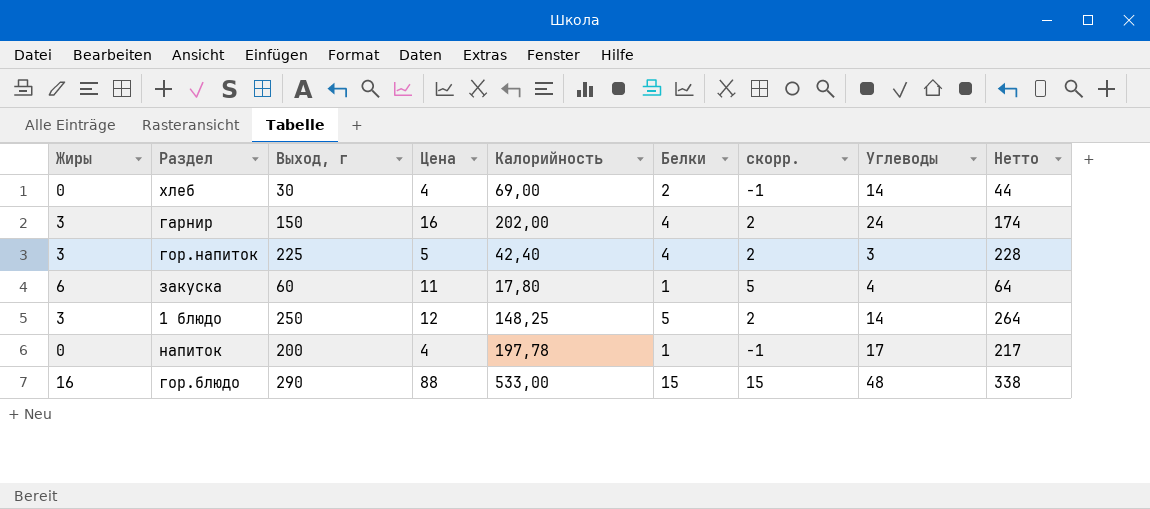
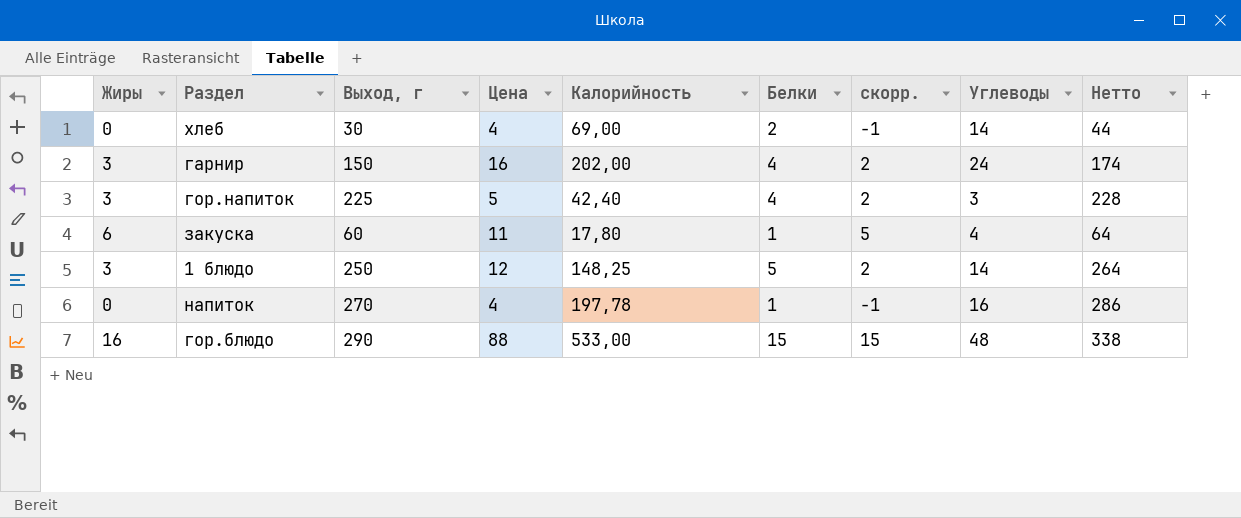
напиток | Выход, г: 200 -> 270
напиток | Углеводы: 17 -> 16
напиток | Нетто: 217 -> 286

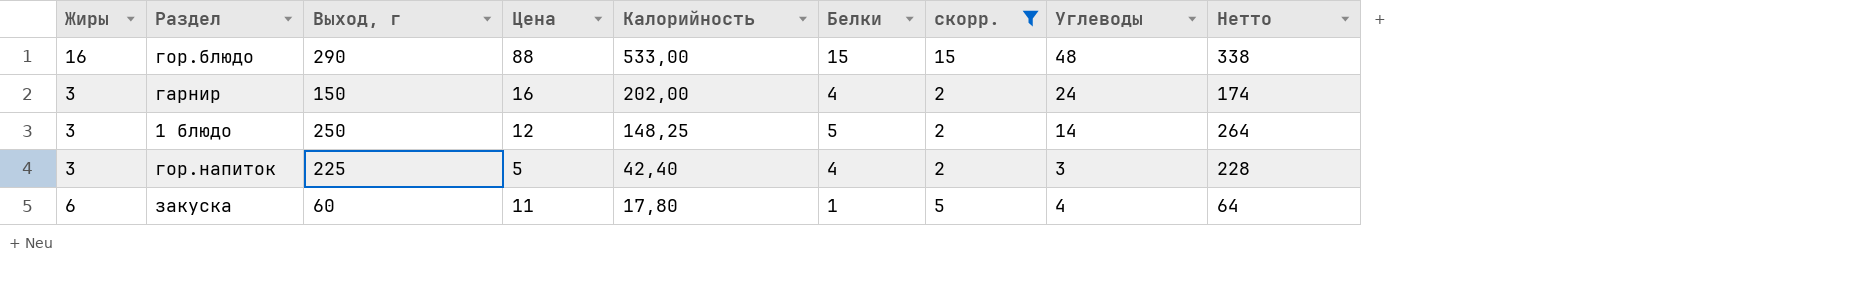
filter: none -> скорр. != -1
row order: none -> Калорийность descending

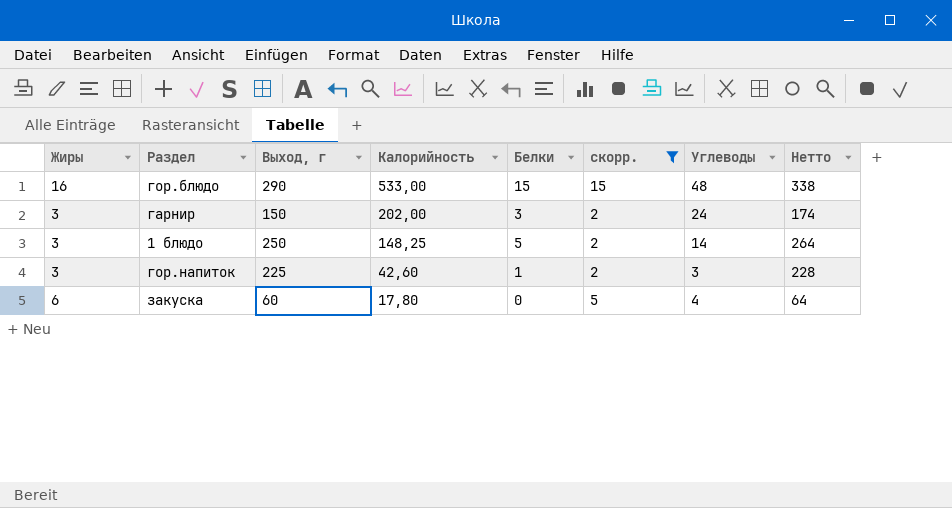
column Цена | position: 4 -> none
гарнир | Белки: 4 -> 3
гор.напиток | Калорийность: 42,40 -> 42,60
гор.напиток | Белки: 4 -> 1
закуска | Белки: 1 -> 0

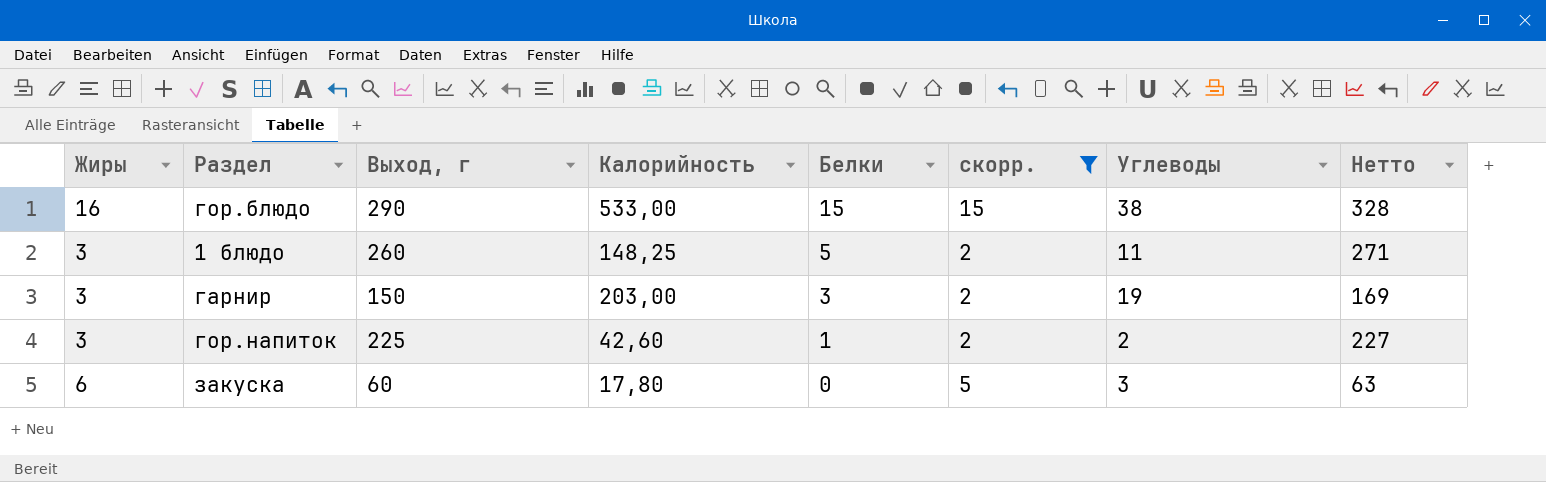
row order: Калорийность descending -> Белки descending
гор.блюдо | Углеводы: 48 -> 38
гор.блюдо | Нетто: 338 -> 328
1 блюдо | Выход, г: 250 -> 260
1 блюдо | Углеводы: 14 -> 11
1 блюдо | Нетто: 264 -> 271
гарнир | Калорийность: 202,00 -> 203,00
гарнир | Углеводы: 24 -> 19
гарнир | Нетто: 174 -> 169
гор.напиток | Углеводы: 3 -> 2
гор.напиток | Нетто: 228 -> 227
закуска | Углеводы: 4 -> 3
закуска | Нетто: 64 -> 63

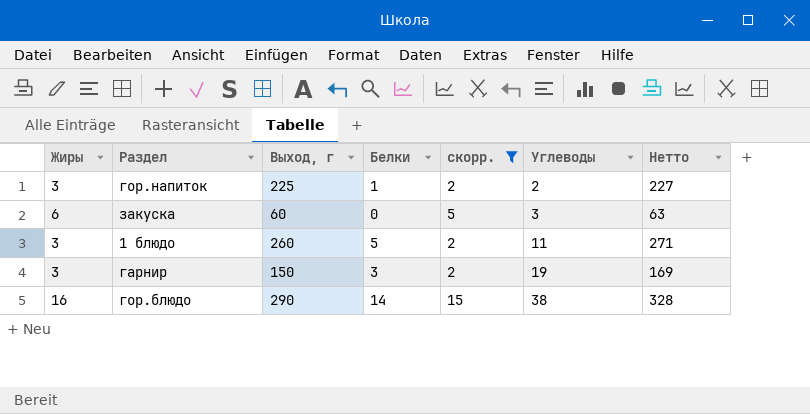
row order: Белки descending -> Углеводы ascending
column Калорийность | position: 4 -> none
гор.блюдо | Белки: 15 -> 14

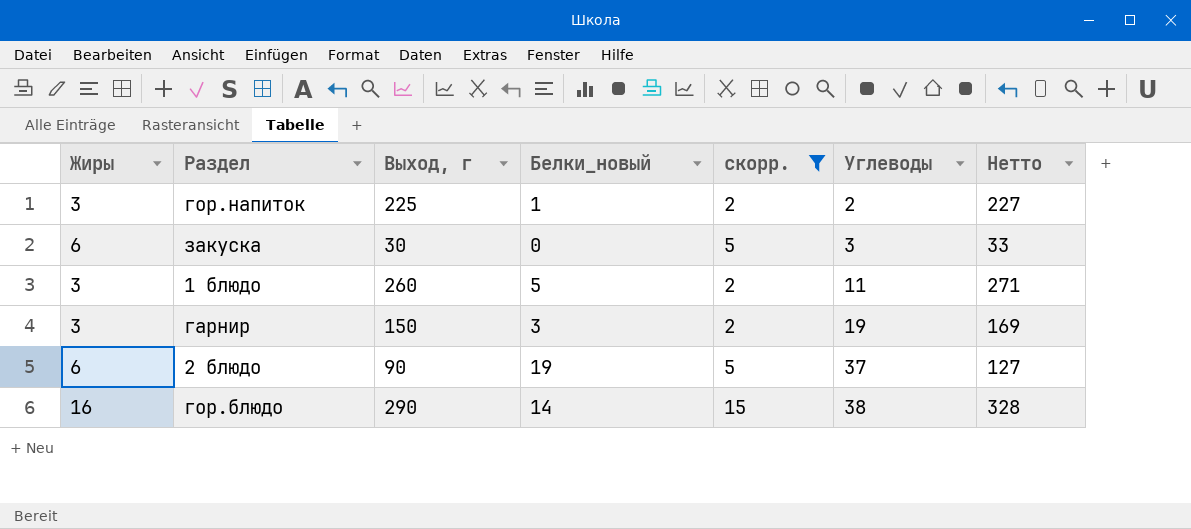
column name: Белки -> Белки_новый
закуска | Выход, г: 60 -> 30
закуска | Нетто: 63 -> 33
row 2 блюдо: none -> 6 | 90 | 19 | 5 | 37 | 127

